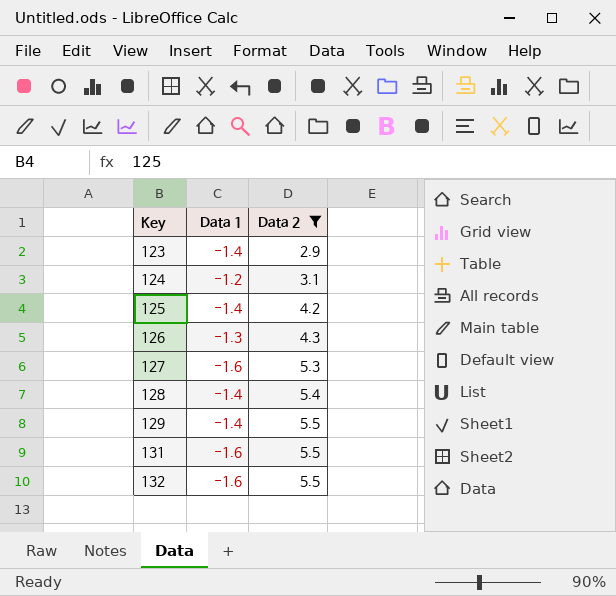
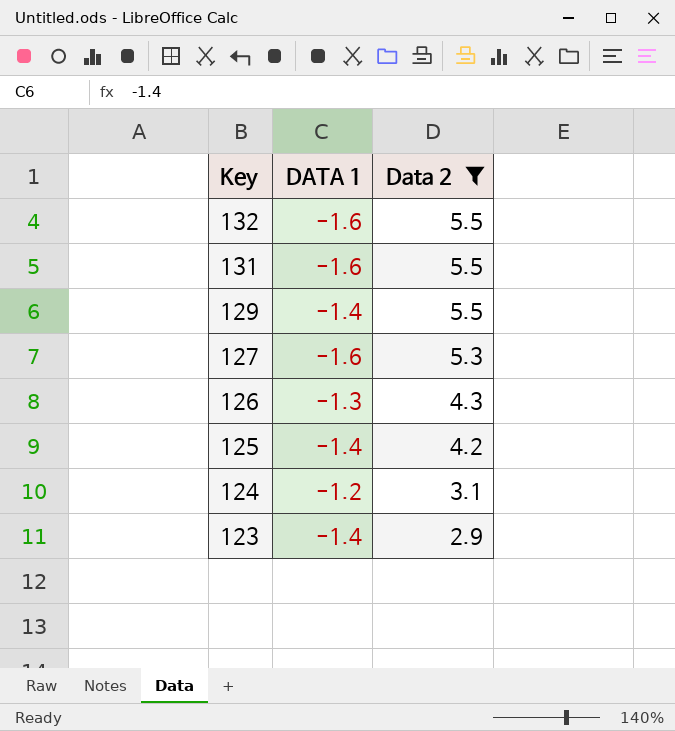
row order: Key ascending -> Key descending
column name: Data 1 -> DATA 1
row 128: -1.4 | 5.4 -> none

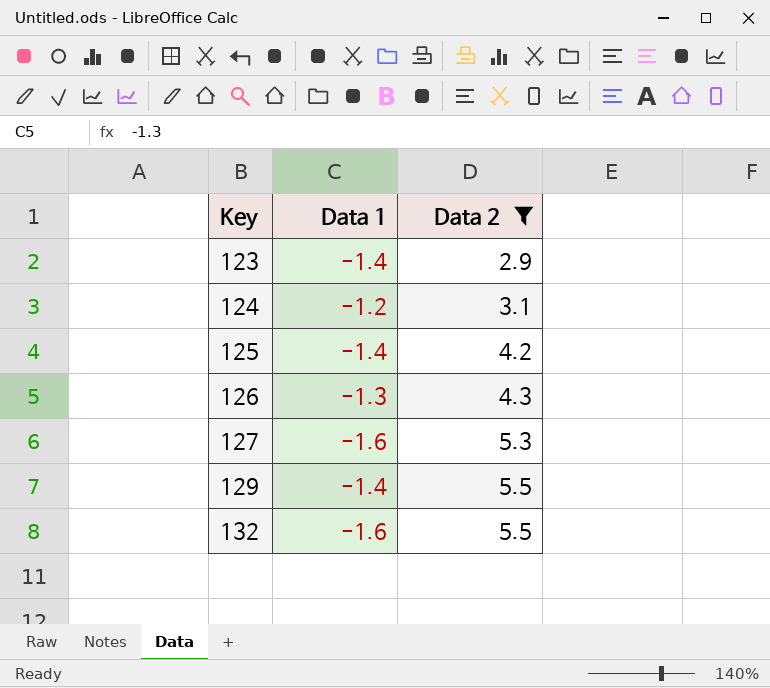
row order: Key descending -> Key ascending
column name: DATA 1 -> Data 1
row 131: -1.6 | 5.5 -> none

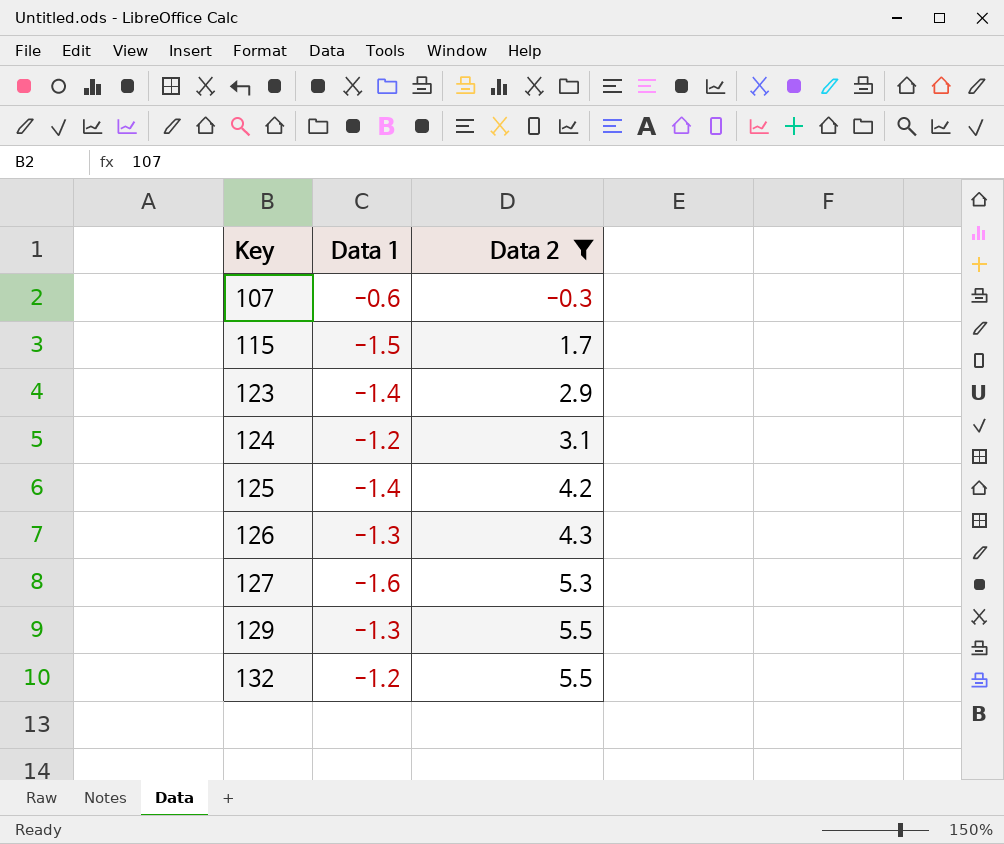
row 107: none -> -0.6 | -0.3
row 115: none -> -1.5 | 1.7
129 | Data 1: -1.4 -> -1.3
132 | Data 1: -1.6 -> -1.2

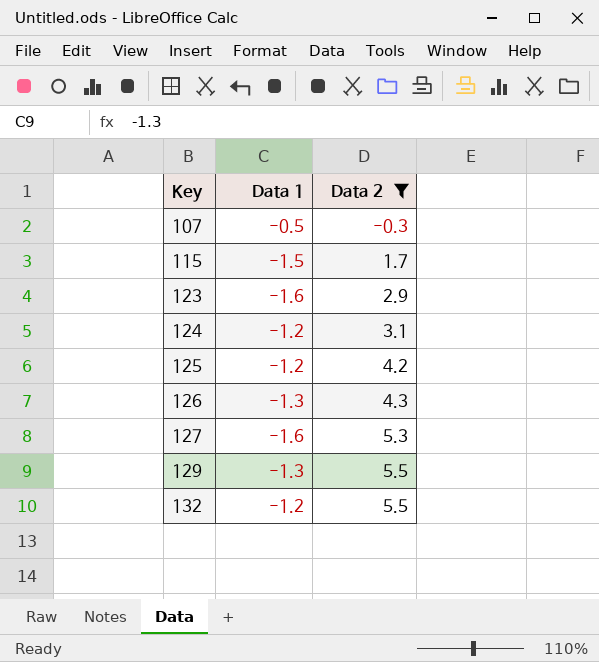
107 | Data 1: -0.6 -> -0.5
123 | Data 1: -1.4 -> -1.6
125 | Data 1: -1.4 -> -1.2

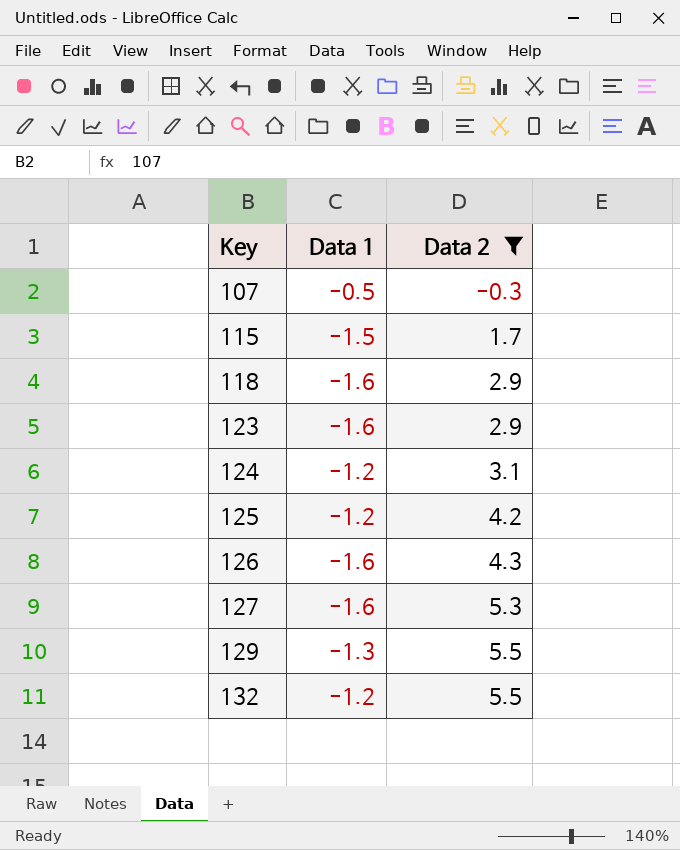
row 118: none -> -1.6 | 2.9
126 | Data 1: -1.3 -> -1.6

